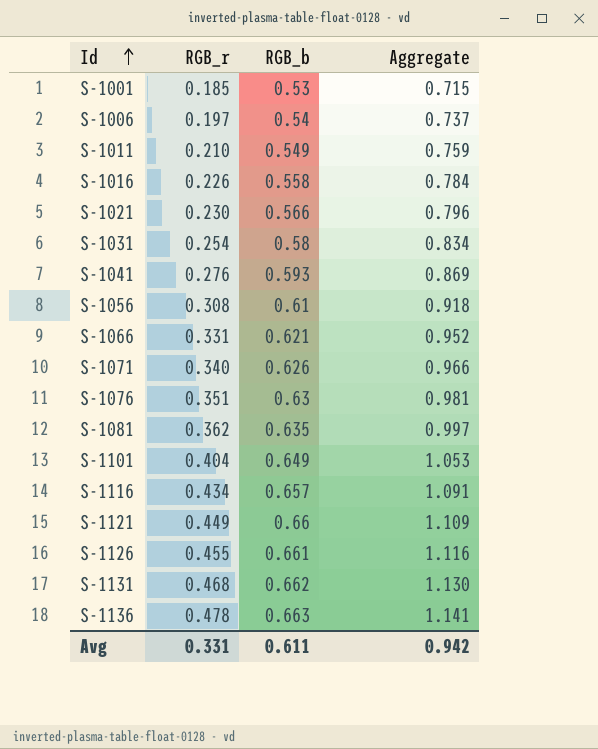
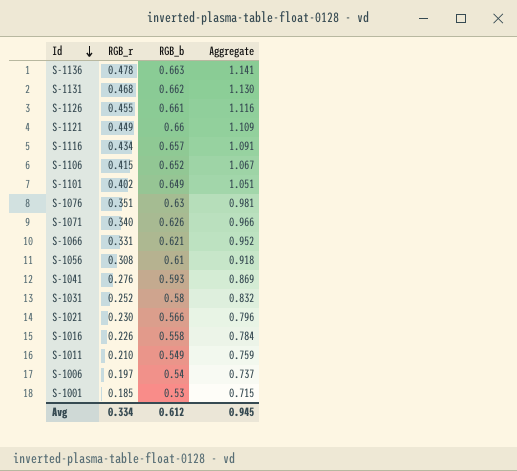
row order: Id ascending -> Id descending
row S-1081: 0.362 | 0.635 | 0.997 -> none
row S-1106: none -> 0.415 | 0.652 | 1.067
S-1101 | RGB_r: 0.404 -> 0.402
S-1101 | Aggregate: 1.053 -> 1.051
S-1031 | RGB_r: 0.254 -> 0.252
S-1031 | Aggregate: 0.834 -> 0.832
Avg | RGB_r: 0.331 -> 0.334
Avg | RGB_b: 0.611 -> 0.612
Avg | Aggregate: 0.942 -> 0.945

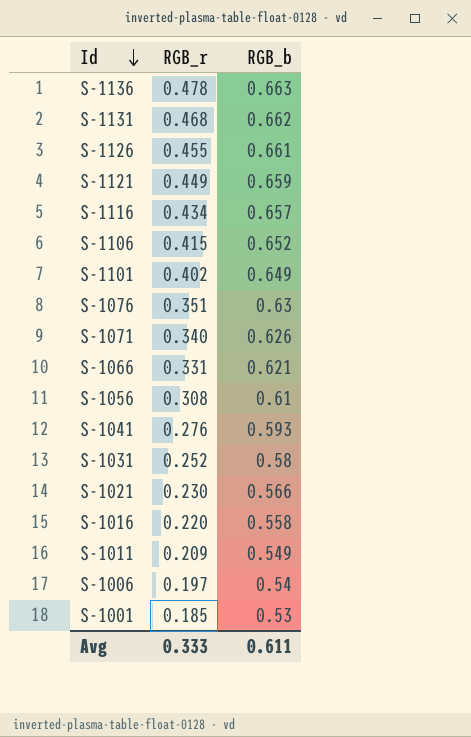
column Aggregate | formula: [RGB_r] + [RGB_b] -> none
S-1121 | RGB_b: 0.66 -> 0.659
S-1016 | RGB_r: 0.226 -> 0.220
S-1011 | RGB_r: 0.210 -> 0.209
Avg | RGB_r: 0.334 -> 0.333
Avg | RGB_b: 0.612 -> 0.611

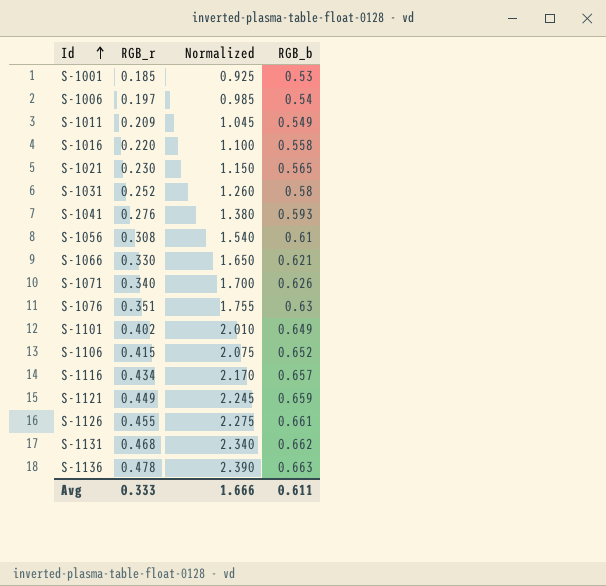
row order: Id descending -> Id ascending
column Normalized | formula: none -> [RGB_r] * 5
S-1021 | RGB_b: 0.566 -> 0.565
S-1066 | RGB_r: 0.331 -> 0.330

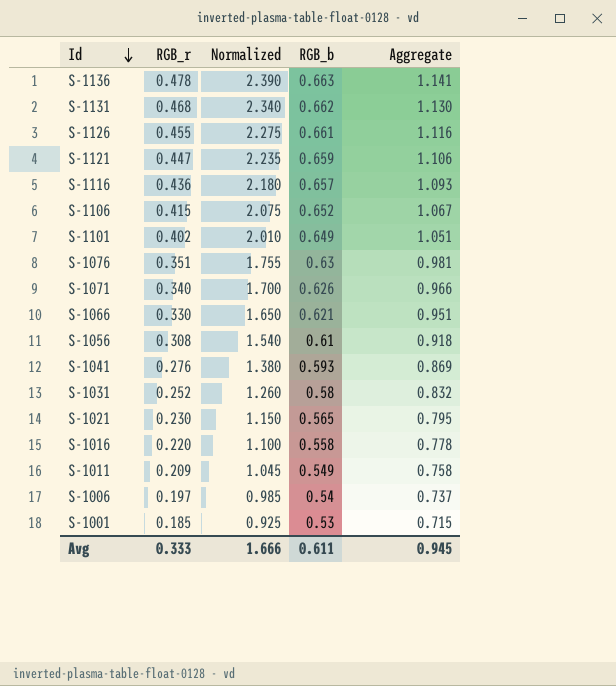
row order: Id ascending -> Id descending
column Aggregate | formula: none -> [RGB_r] + [RGB_b]
S-1121 | RGB_r: 0.449 -> 0.447
S-1121 | Normalized: 2.245 -> 2.235
S-1116 | RGB_r: 0.434 -> 0.436
S-1116 | Normalized: 2.170 -> 2.180

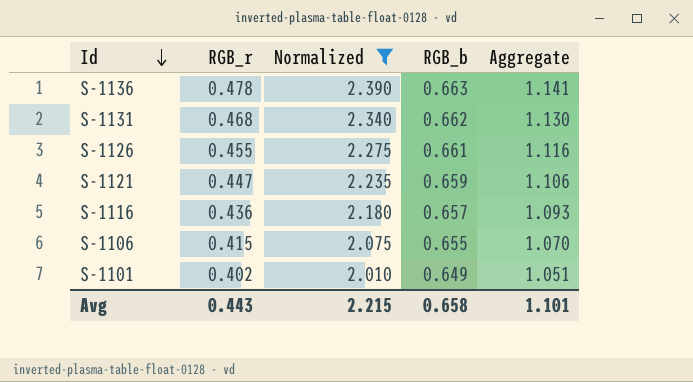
filter: none -> Normalized >= 2.010
S-1106 | RGB_b: 0.652 -> 0.655
S-1106 | Aggregate: 1.067 -> 1.070
Avg | RGB_r: 0.333 -> 0.443
Avg | Normalized: 1.666 -> 2.215
Avg | RGB_b: 0.611 -> 0.658
Avg | Aggregate: 0.945 -> 1.101

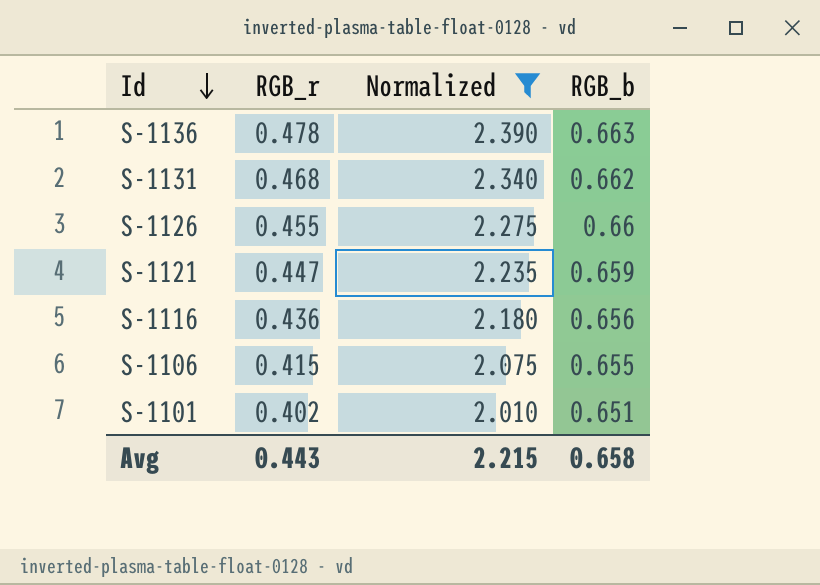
column Aggregate | formula: [RGB_r] + [RGB_b] -> none
S-1126 | RGB_b: 0.661 -> 0.66
S-1116 | RGB_b: 0.657 -> 0.656
S-1101 | RGB_b: 0.649 -> 0.651

